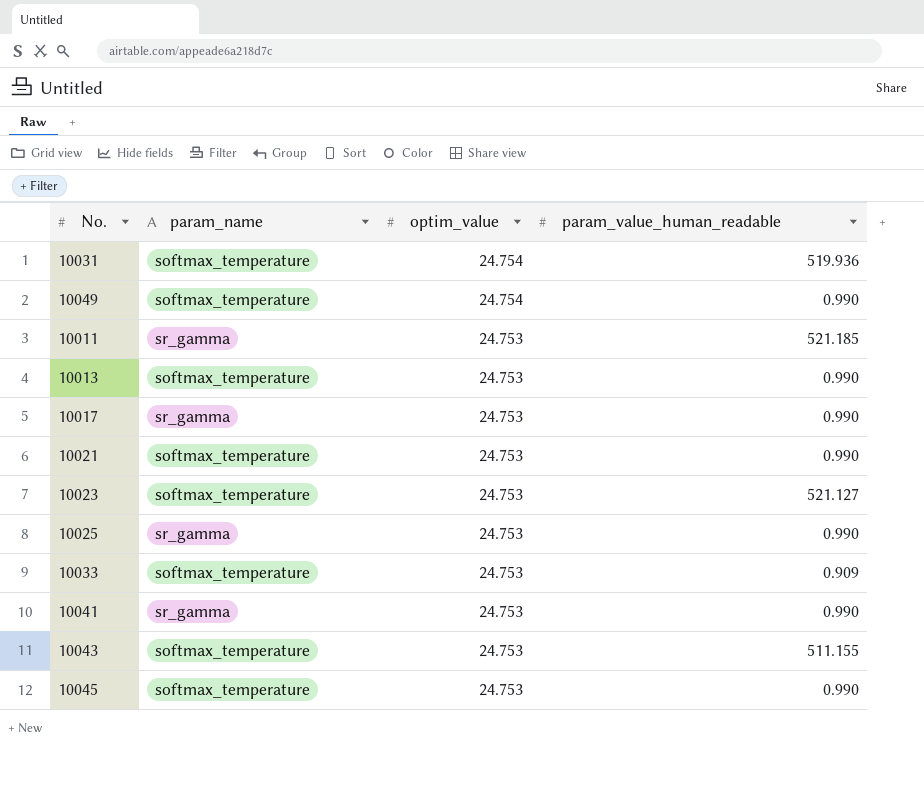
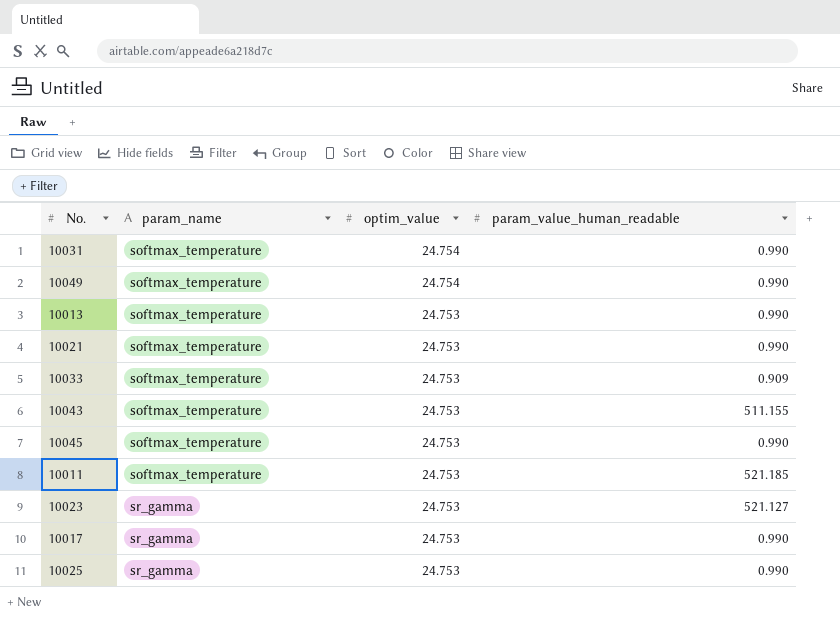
row order: optim_value descending -> param_name ascending
row 10041: sr_gamma | 24.753 | 0.990 -> none
10031 | param_value_human_readable: 519.936 -> 0.990
10011 | param_name: sr_gamma -> softmax_temperature
10023 | param_name: softmax_temperature -> sr_gamma

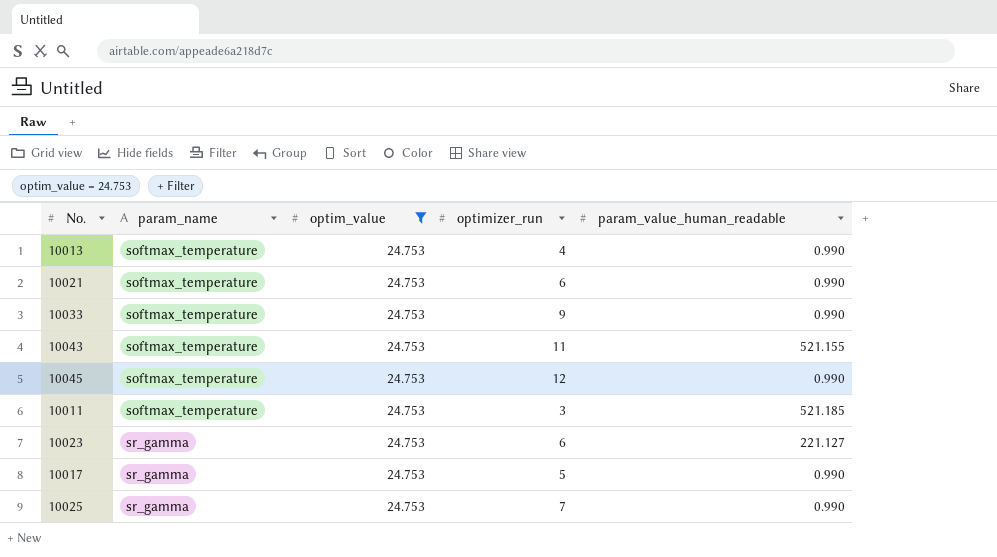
filter: none -> optim_value = 24.753
column optimizer_run | position: none -> 4
10033 | param_value_human_readable: 0.909 -> 0.990
10043 | param_value_human_readable: 511.155 -> 521.155
10023 | param_value_human_readable: 521.127 -> 221.127

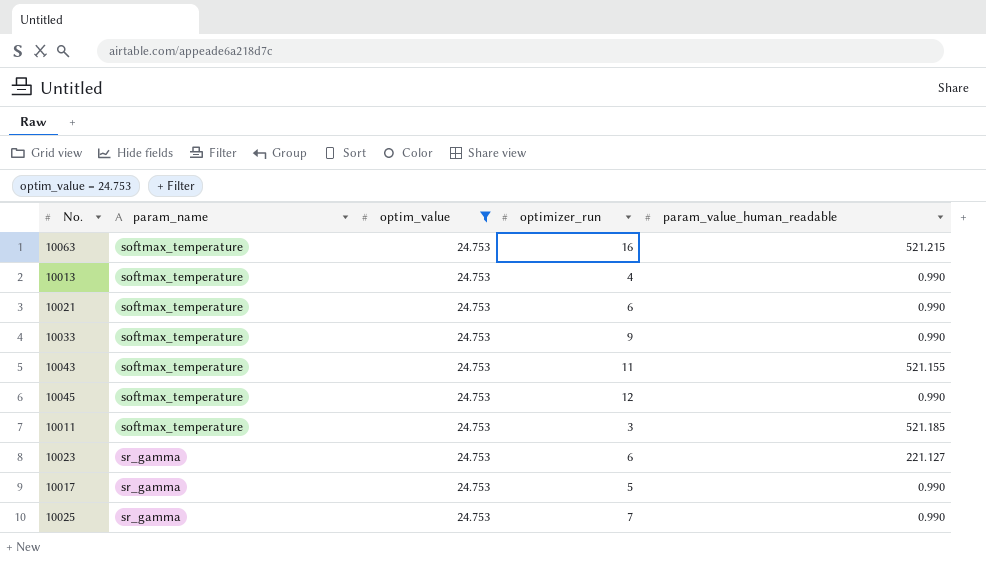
row 10063: none -> softmax_temperature | 24.753 | 16 | 521.215

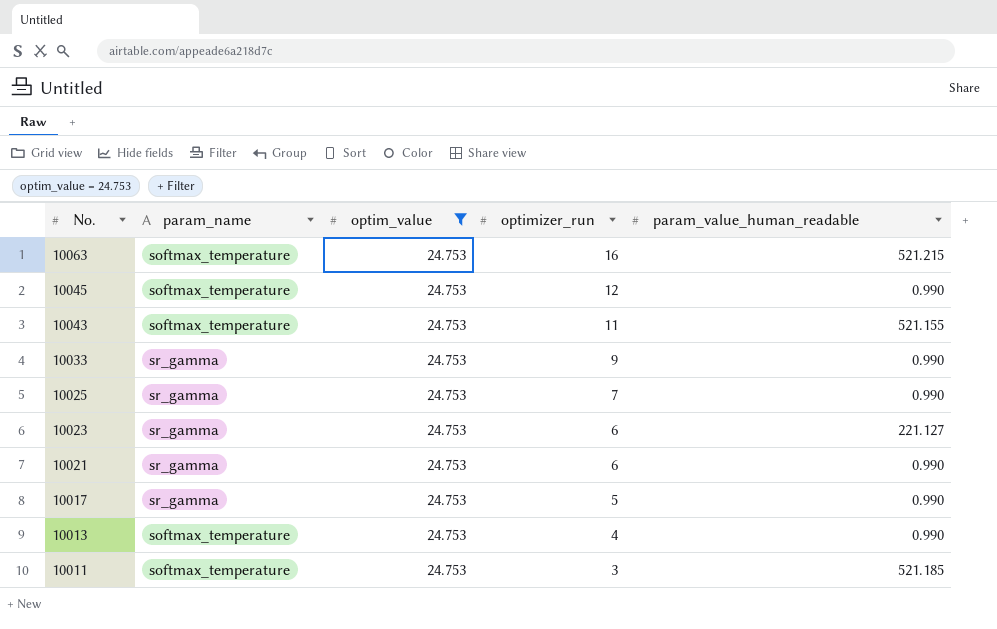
row order: param_name ascending -> No. descending
10033 | param_name: softmax_temperature -> sr_gamma
10021 | param_name: softmax_temperature -> sr_gamma

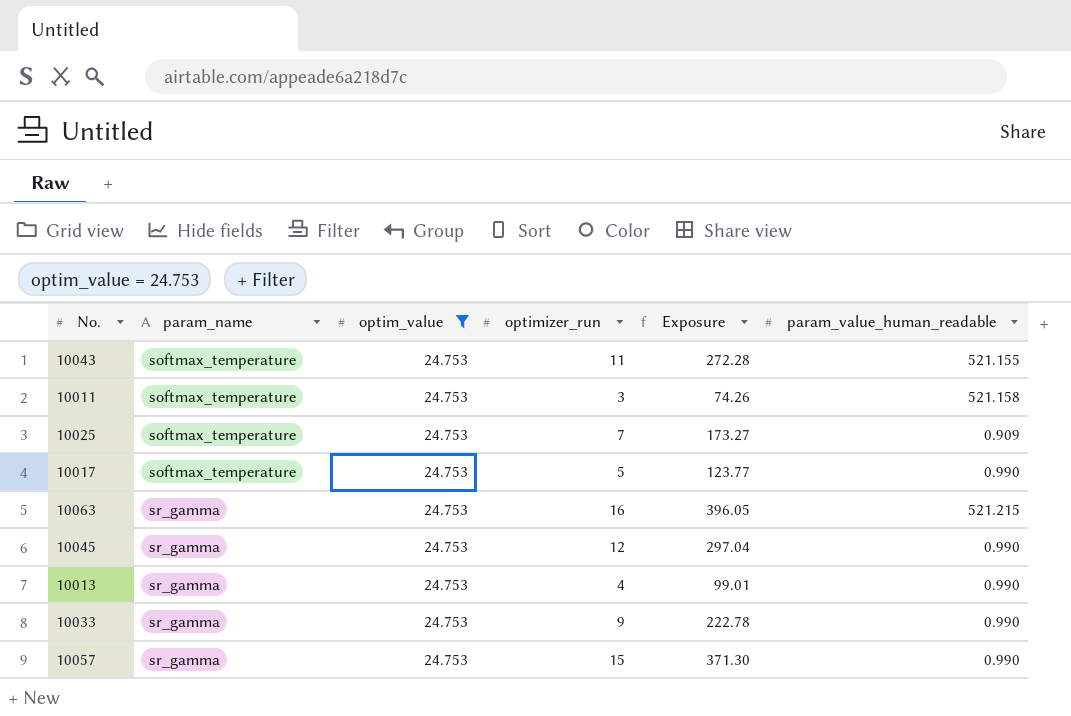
row order: No. descending -> param_name ascending
column Exposure | formula: none -> [optim_value] * [optimizer_run]
row 10023: sr_gamma | 24.753 | 6 | 221.127 -> none
row 10021: sr_gamma | 24.753 | 6 | 0.990 -> none
10011 | param_value_human_readable: 521.185 -> 521.158
10025 | param_name: sr_gamma -> softmax_temperature
10025 | param_value_human_readable: 0.990 -> 0.909
10017 | param_name: sr_gamma -> softmax_temperature
10063 | param_name: softmax_temperature -> sr_gamma
10045 | param_name: softmax_temperature -> sr_gamma
10013 | param_name: softmax_temperature -> sr_gamma
row 10057: none -> sr_gamma | 24.753 | 15 | 371.30 | 0.990

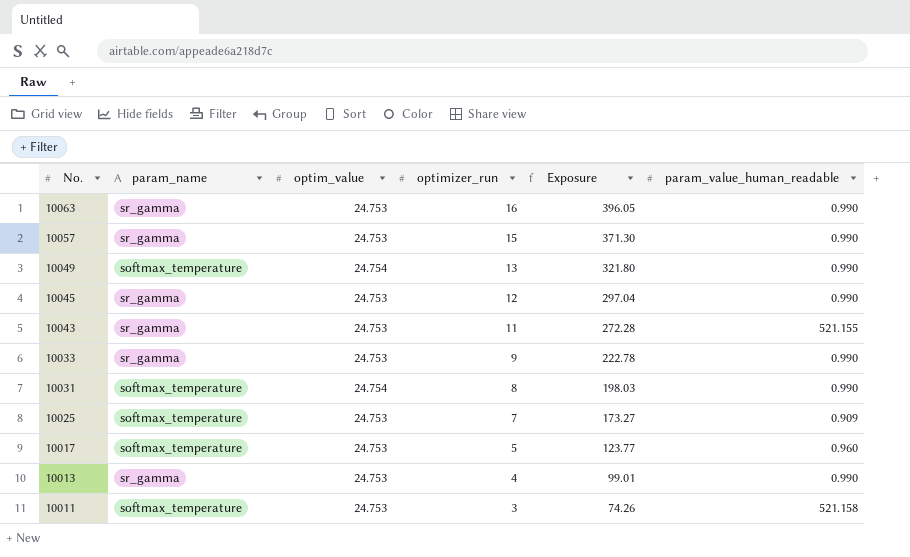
filter: optim_value = 24.753 -> none
row order: param_name ascending -> No. descending
10063 | param_value_human_readable: 521.215 -> 0.990
10043 | param_name: softmax_temperature -> sr_gamma
10017 | param_value_human_readable: 0.990 -> 0.960

